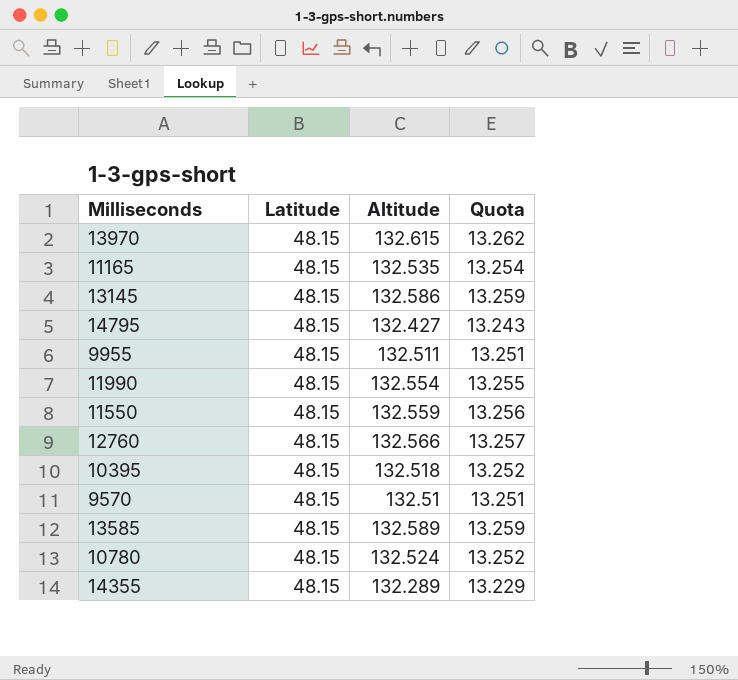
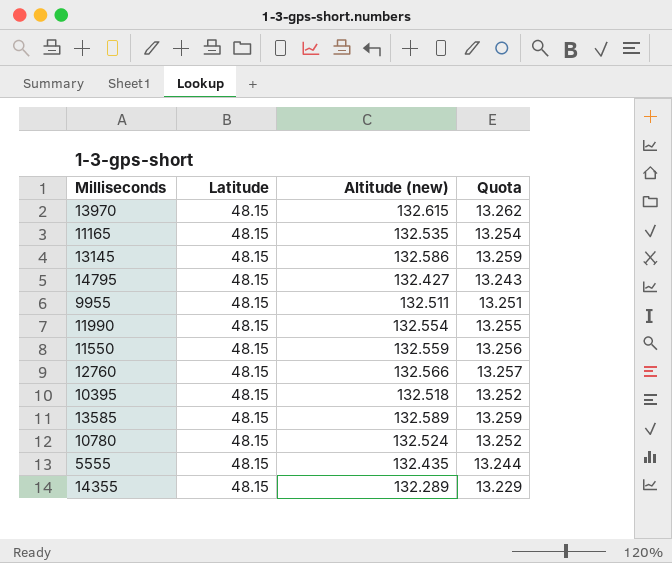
column name: Altitude -> Altitude (new)
row 9570: 48.15 | 132.51 | 13.251 -> none
row 5555: none -> 48.15 | 132.435 | 13.244

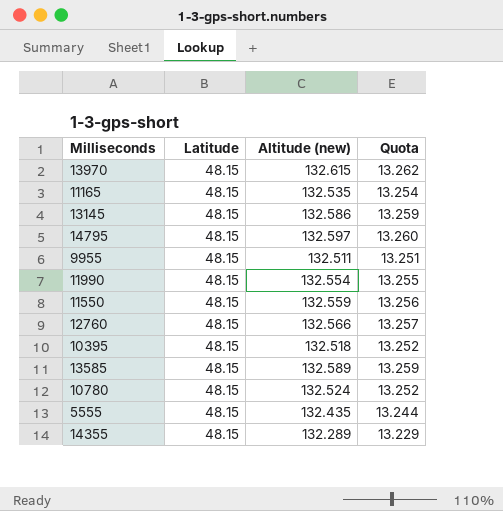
14795 | Altitude (new): 132.427 -> 132.597
14795 | Quota: 13.243 -> 13.260

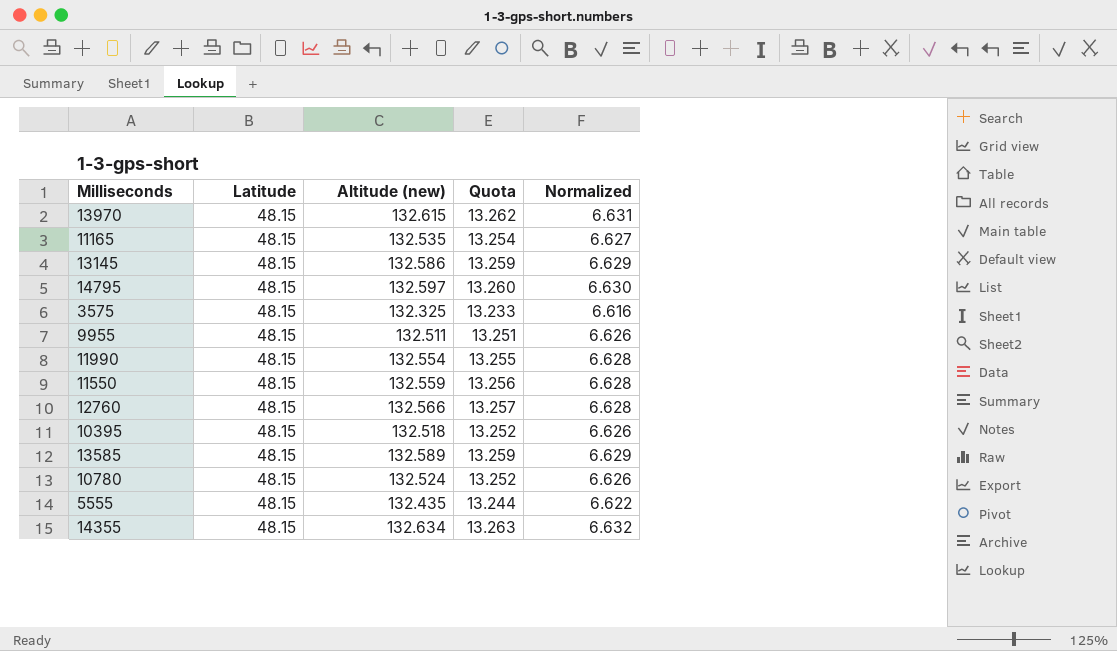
column Normalized | formula: none -> [Altitude (new)] * 0.05
row 3575: none -> 48.15 | 132.325 | 13.233 | 6.616
14355 | Altitude (new): 132.289 -> 132.634
14355 | Quota: 13.229 -> 13.263

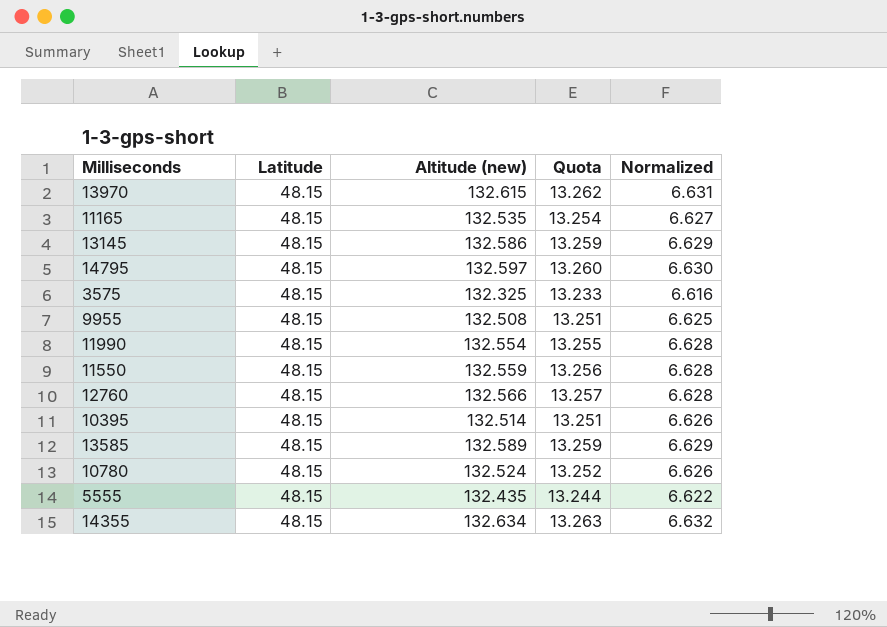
9955 | Altitude (new): 132.511 -> 132.508
9955 | Normalized: 6.626 -> 6.625
10395 | Altitude (new): 132.518 -> 132.514
10395 | Quota: 13.252 -> 13.251

